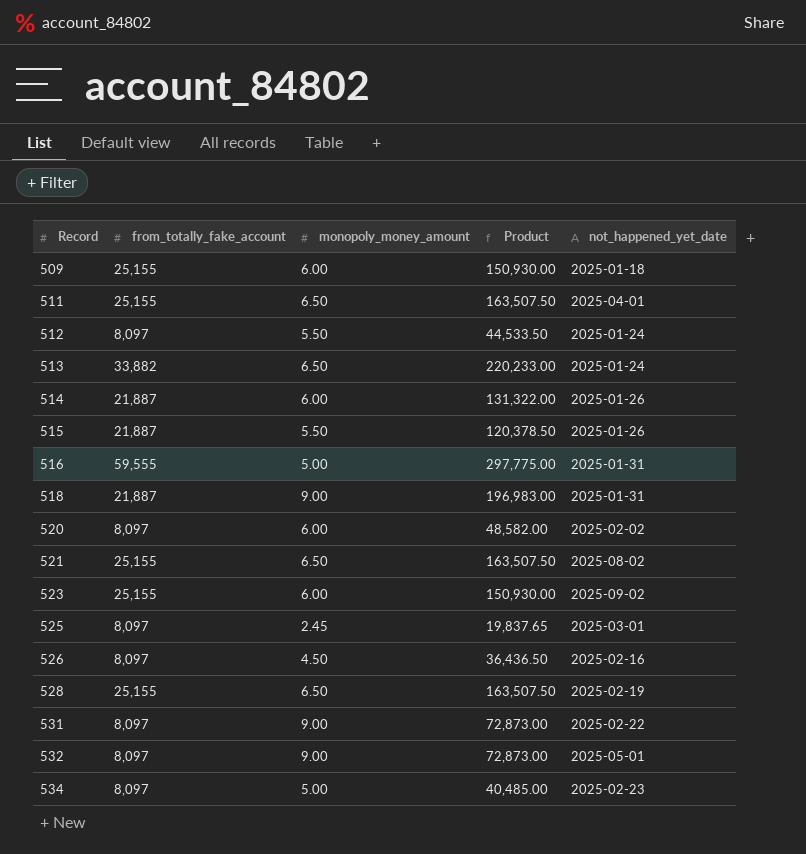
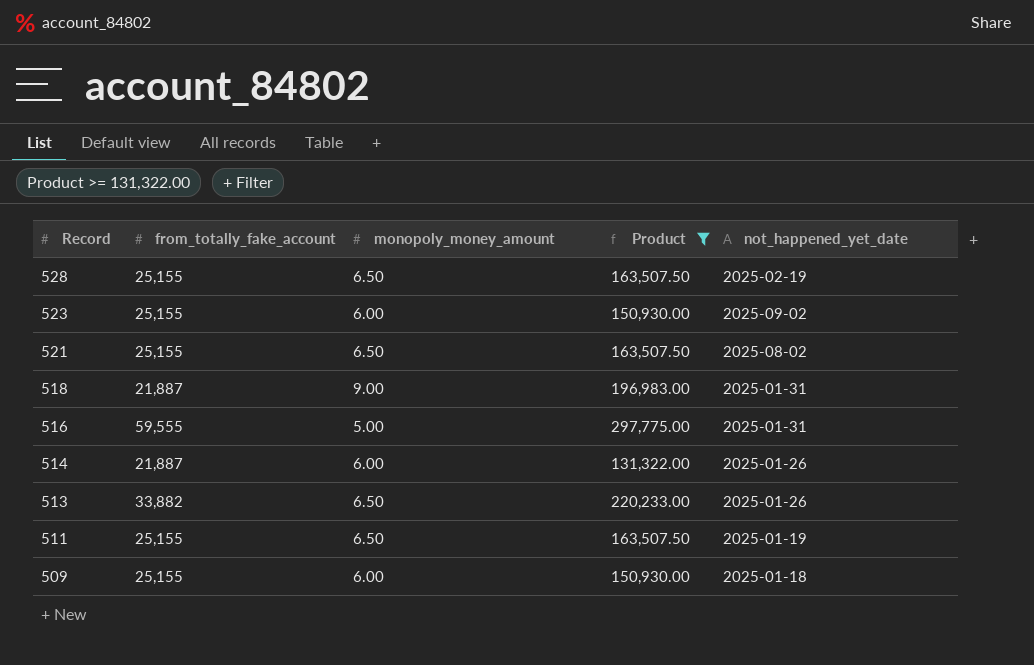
filter: none -> Product >= 131,322.00
row order: Record ascending -> Record descending
513 | not_happened_yet_date: 2025-01-24 -> 2025-01-26
511 | not_happened_yet_date: 2025-04-01 -> 2025-01-19

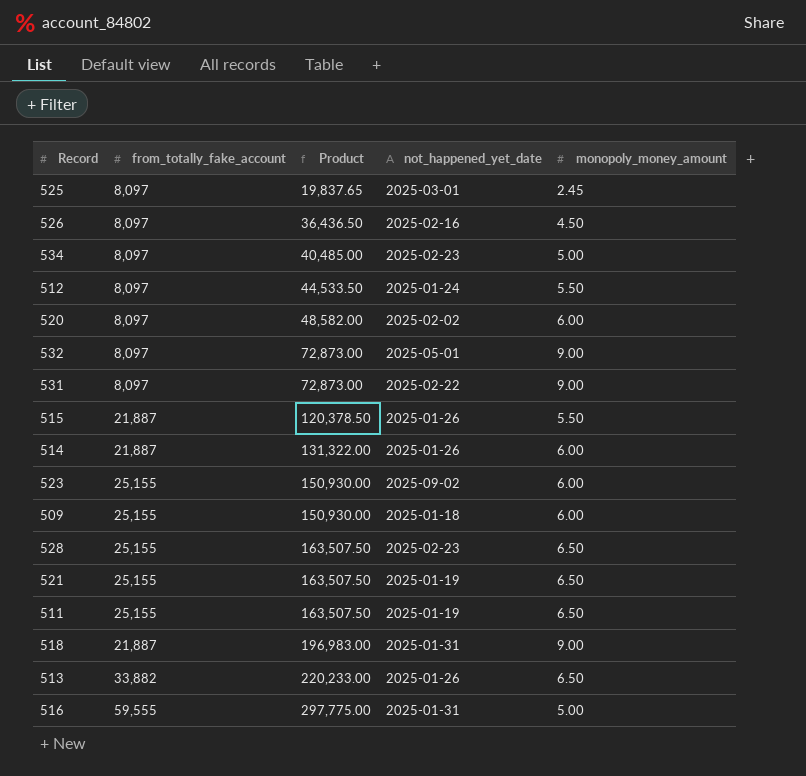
filter: Product >= 131,322.00 -> none
row order: Record descending -> Product ascending
column monopoly_money_amount | position: 3 -> 5
528 | not_happened_yet_date: 2025-02-19 -> 2025-02-23
521 | not_happened_yet_date: 2025-08-02 -> 2025-01-19

